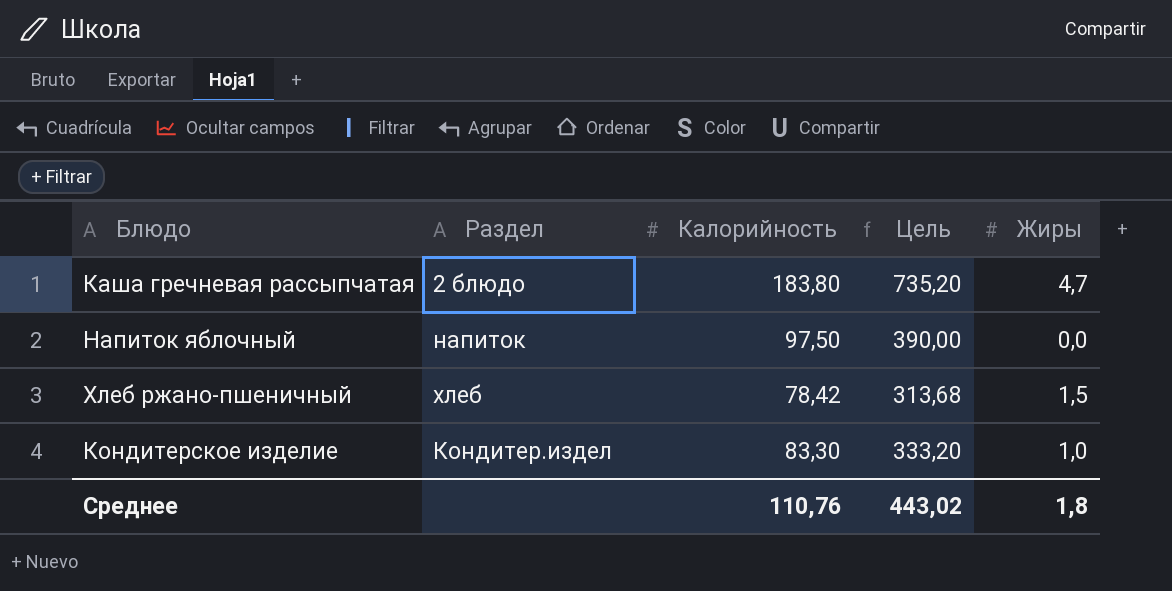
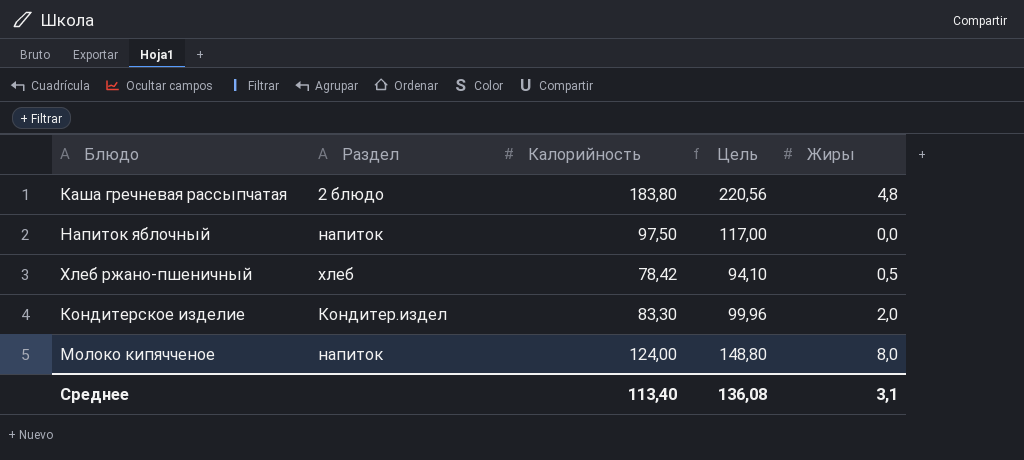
column Цель | formula: [Калорийность] * 4 -> [Калорийность] * 1,2
Каша гречневая рассыпчатая | Жиры: 4,7 -> 4,8
Хлеб ржано-пшеничный | Жиры: 1,5 -> 0,5
Кондитерское изделие | Жиры: 1,0 -> 2,0
row Молоко кипячченое: none -> напиток | 124,00 | 148,80 | 8,0
Среднее | Калорийность: 110,76 -> 113,40
Среднее | Цель: 443,02 -> 136,08
Среднее | Жиры: 1,8 -> 3,1

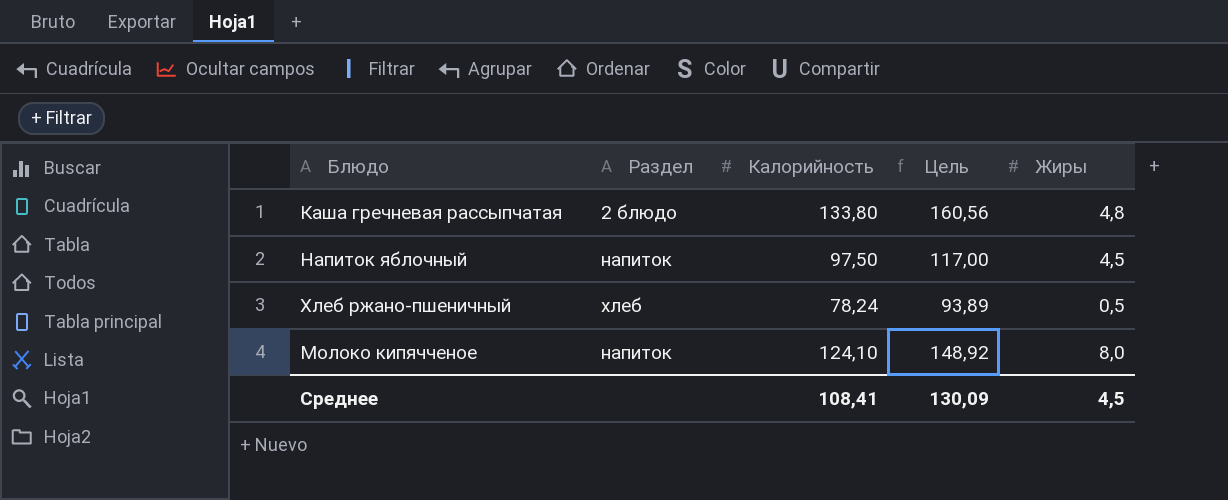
row Кондитерское изделие: Кондитер.издел | 83,30 | 99,96 | 2,0 -> none
Каша гречневая рассыпчатая | Калорийность: 183,80 -> 133,80
Каша гречневая рассыпчатая | Цель: 220,56 -> 160,56
Напиток яблочный | Жиры: 0,0 -> 4,5
Хлеб ржано-пшеничный | Калорийность: 78,42 -> 78,24
Хлеб ржано-пшеничный | Цель: 94,10 -> 93,89
Молоко кипячченое | Калорийность: 124,00 -> 124,10
Молоко кипячченое | Цель: 148,80 -> 148,92
Среднее | Калорийность: 113,40 -> 108,41
Среднее | Цель: 136,08 -> 130,09
Среднее | Жиры: 3,1 -> 4,5

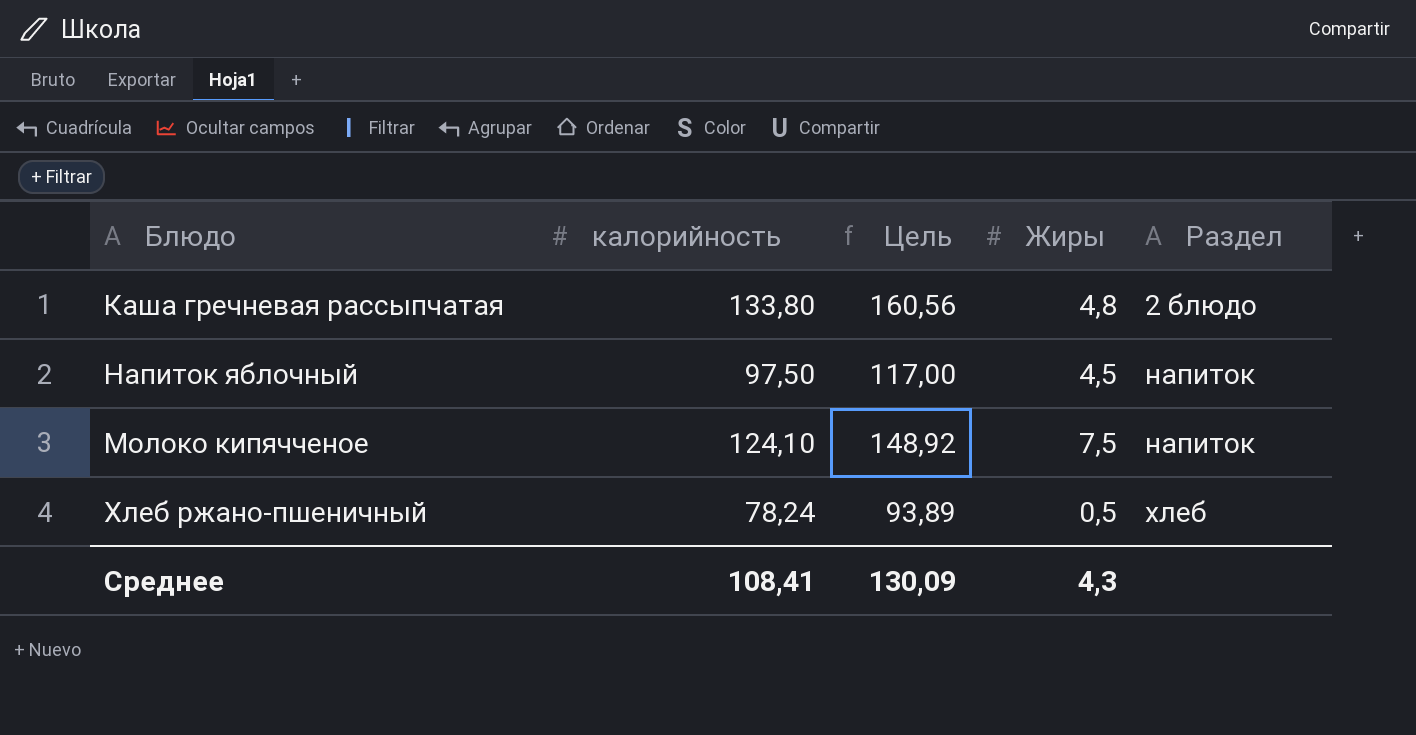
row order: none -> Раздел ascending
column name: Калорийность -> калорийность
column Раздел | position: 2 -> 5
Молоко кипячченое | Жиры: 8,0 -> 7,5
Среднее | Жиры: 4,5 -> 4,3

